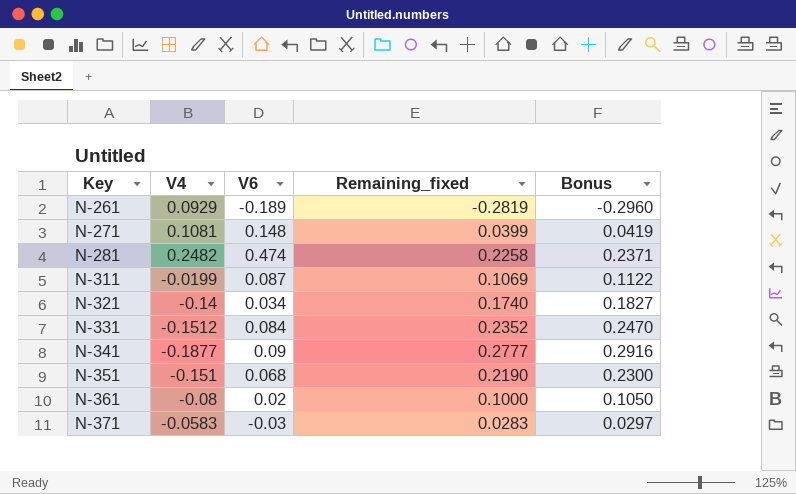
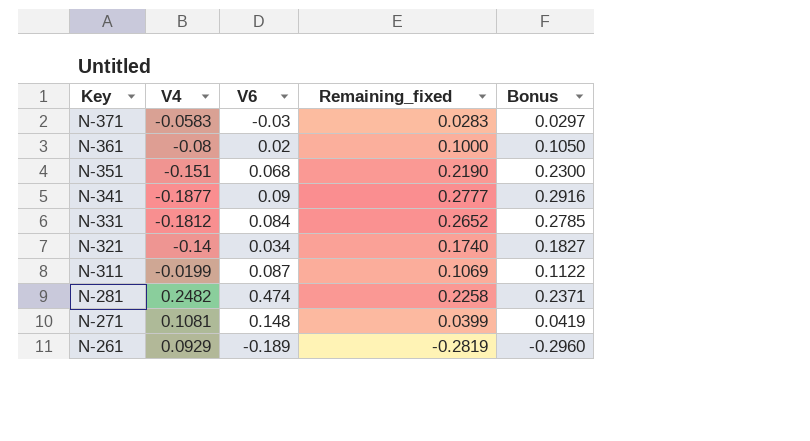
row order: Key ascending -> Key descending
N-331 | V4: -0.1512 -> -0.1812
N-331 | Remaining_fixed: 0.2352 -> 0.2652
N-331 | Bonus: 0.2470 -> 0.2785

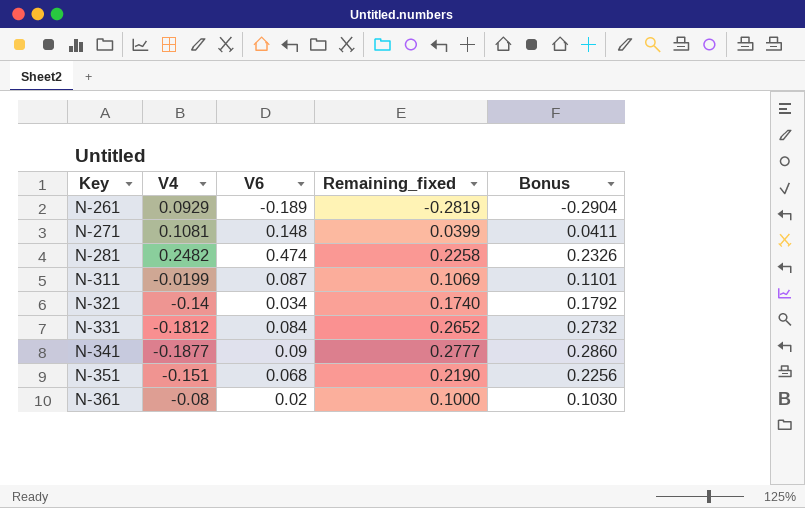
row order: Key descending -> Key ascending
column Bonus | formula: [Remaining_fixed] * 1.05 -> [Remaining_fixed] * 1.03
row N-371: -0.0583 | -0.03 | 0.0283 | 0.0297 -> none

